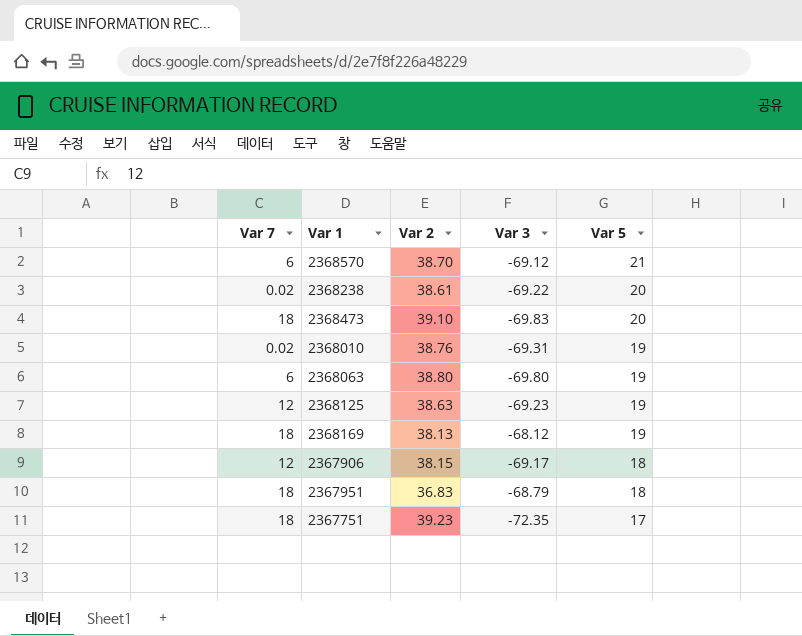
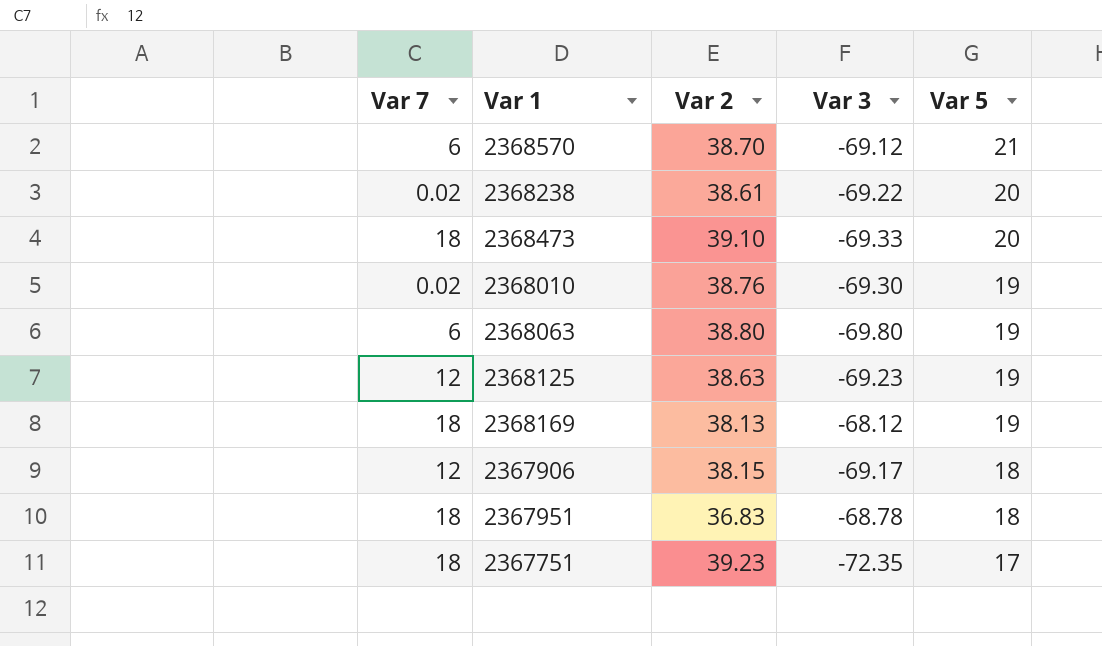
2368473 | Var 3: -69.83 -> -69.33
2368010 | Var 3: -69.31 -> -69.30
2367951 | Var 3: -68.79 -> -68.78

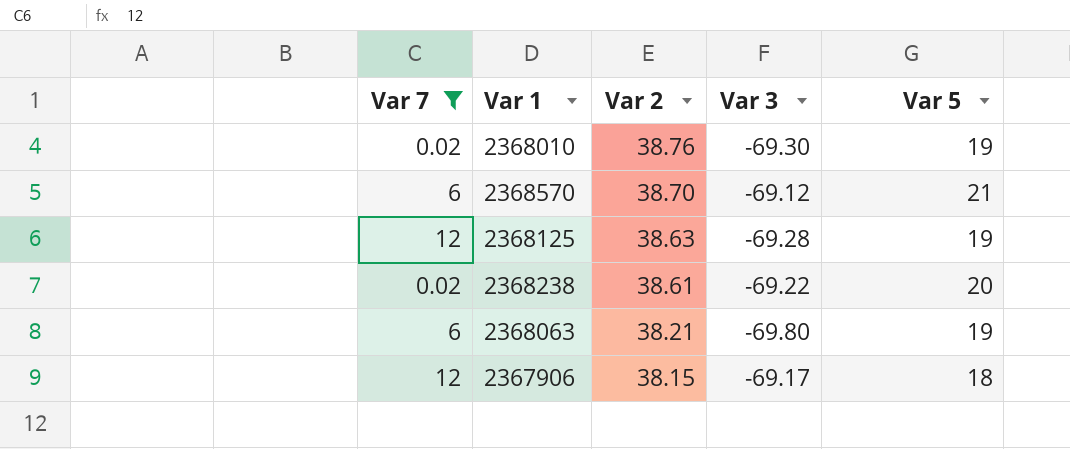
filter: none -> Var 7 != 18
row order: Var 5 descending -> Var 2 descending
2368125 | Var 3: -69.23 -> -69.28
2368063 | Var 2: 38.80 -> 38.21

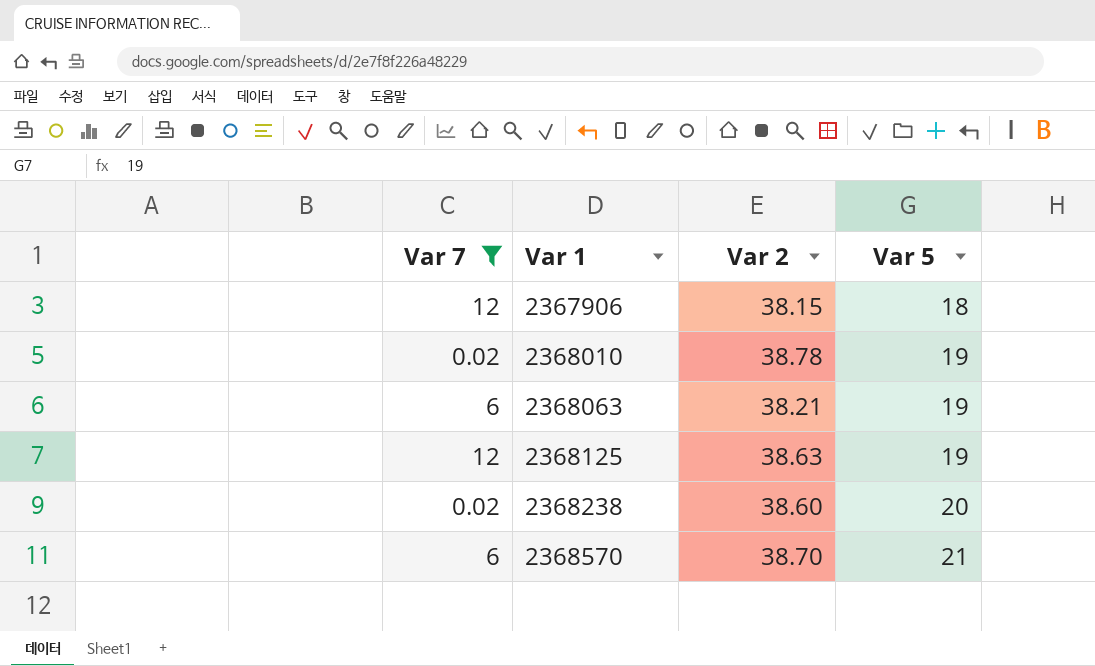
row order: Var 2 descending -> Var 1 ascending
column Var 3 | position: 4 -> none
2368010 | Var 2: 38.76 -> 38.78
2368238 | Var 2: 38.61 -> 38.60

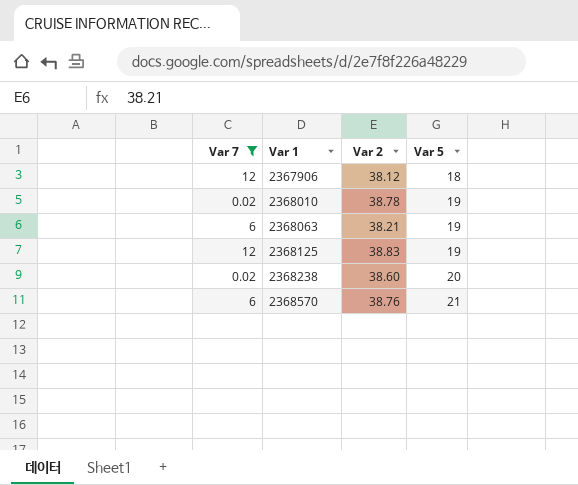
2367906 | Var 2: 38.15 -> 38.12
2368125 | Var 2: 38.63 -> 38.83
2368570 | Var 2: 38.70 -> 38.76

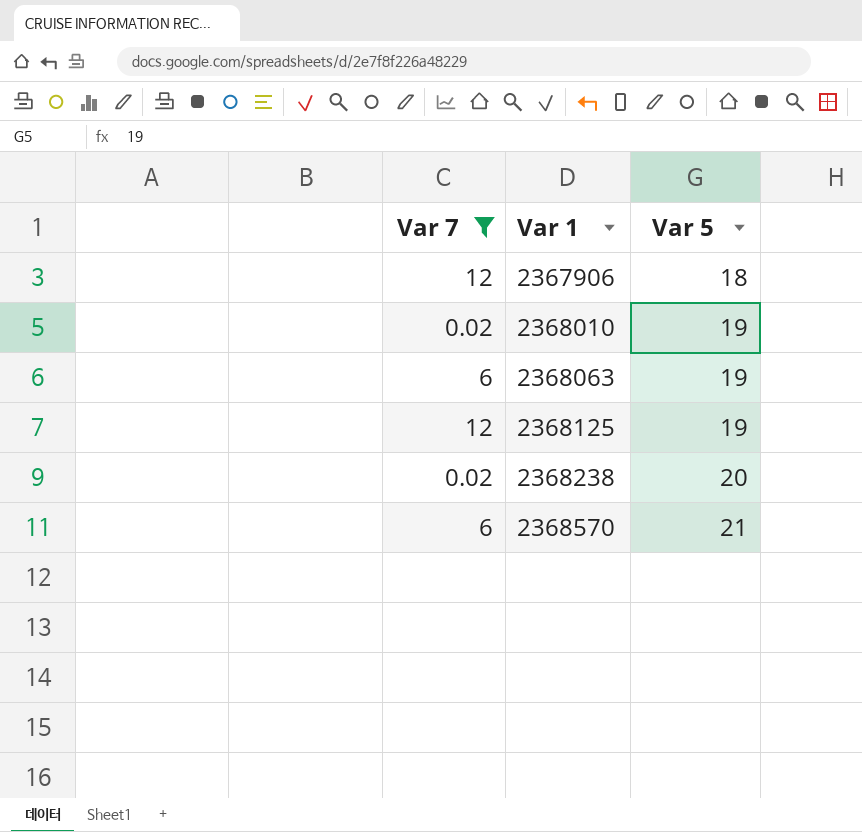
column Var 2 | position: 3 -> none

